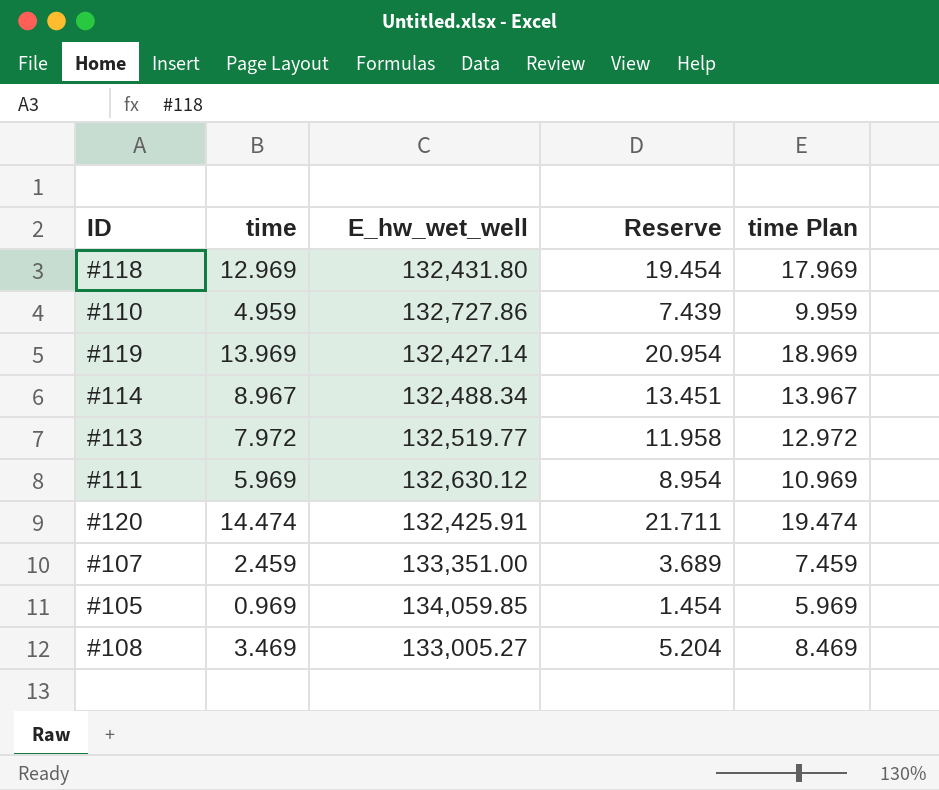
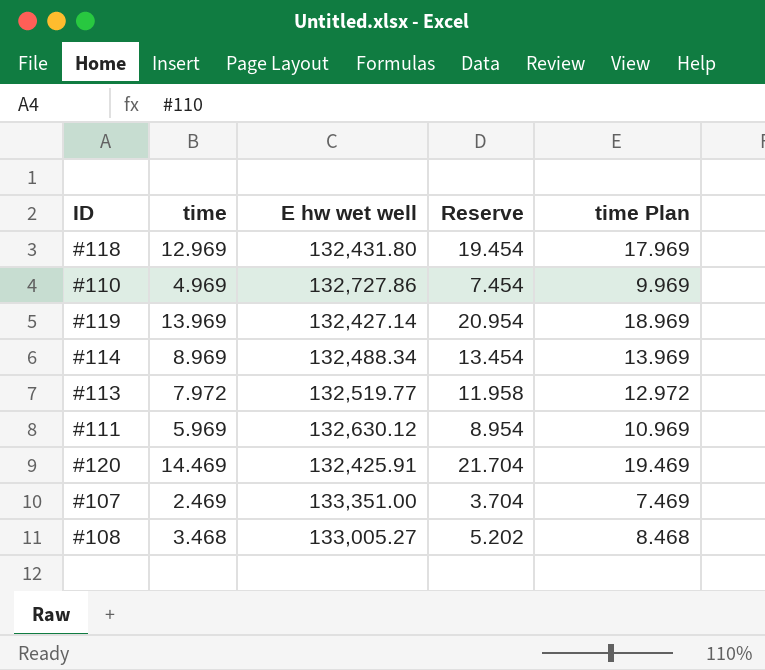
column name: E_hw_wet_well -> E hw wet well
row #105: 0.969 | 134,059.85 | 1.454 | 5.969 -> none
#110 | time: 4.959 -> 4.969
#110 | Reserve: 7.439 -> 7.454
#110 | time Plan: 9.959 -> 9.969
#114 | time: 8.967 -> 8.969
#114 | Reserve: 13.451 -> 13.454
#114 | time Plan: 13.967 -> 13.969
#120 | time: 14.474 -> 14.469
#120 | Reserve: 21.711 -> 21.704
#120 | time Plan: 19.474 -> 19.469
#107 | time: 2.459 -> 2.469
#107 | Reserve: 3.689 -> 3.704
#107 | time Plan: 7.459 -> 7.469
#108 | time: 3.469 -> 3.468
#108 | Reserve: 5.204 -> 5.202
#108 | time Plan: 8.469 -> 8.468

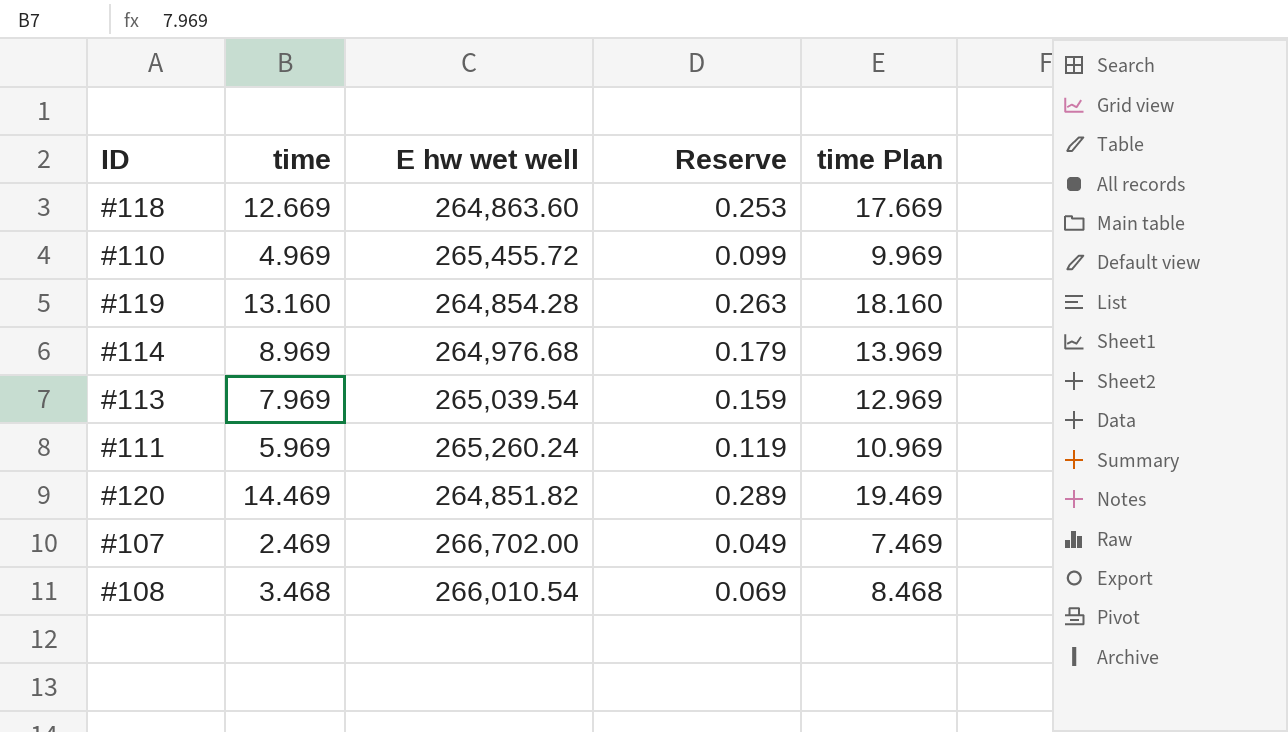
column Reserve | formula: [time] * 1.5 -> [time] * 0.02
#118 | time: 12.969 -> 12.669
#118 | E hw wet well: 132,431.80 -> 264,863.60
#118 | time Plan: 17.969 -> 17.669
#110 | E hw wet well: 132,727.86 -> 265,455.72
#119 | time: 13.969 -> 13.160
#119 | E hw wet well: 132,427.14 -> 264,854.28
#119 | time Plan: 18.969 -> 18.160
#114 | E hw wet well: 132,488.34 -> 264,976.68
#113 | time: 7.972 -> 7.969
#113 | E hw wet well: 132,519.77 -> 265,039.54
#113 | time Plan: 12.972 -> 12.969
#111 | E hw wet well: 132,630.12 -> 265,260.24
#120 | E hw wet well: 132,425.91 -> 264,851.82
#107 | E hw wet well: 133,351.00 -> 266,702.00
#108 | E hw wet well: 133,005.27 -> 266,010.54

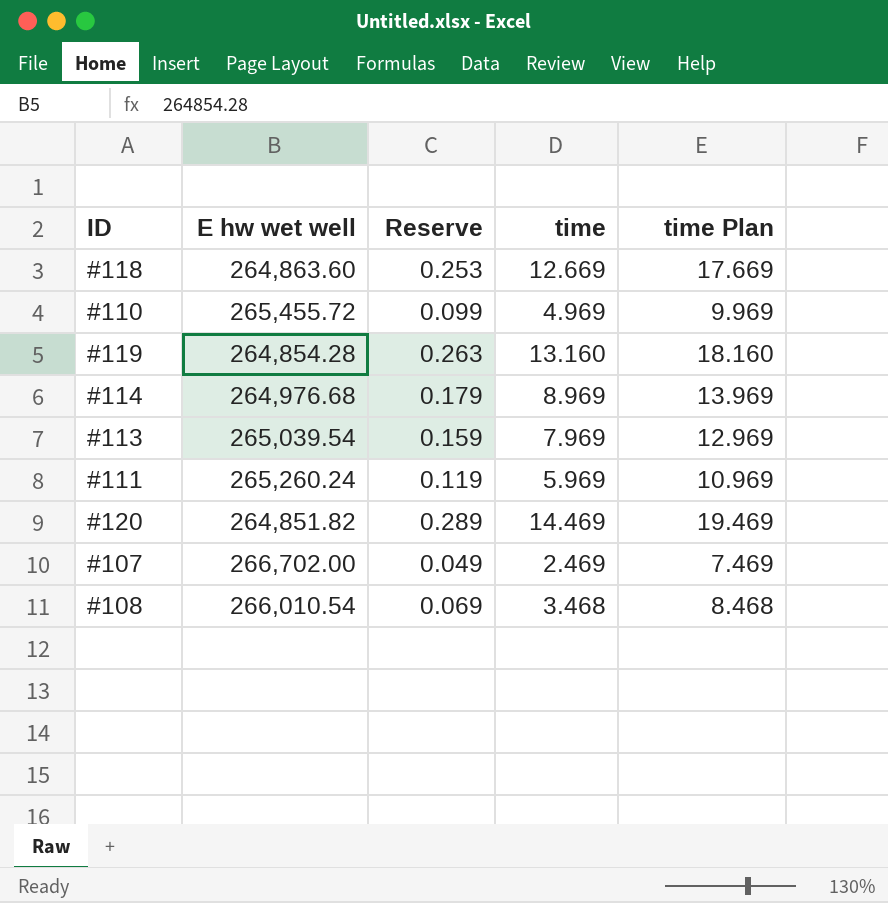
column time | position: 2 -> 4

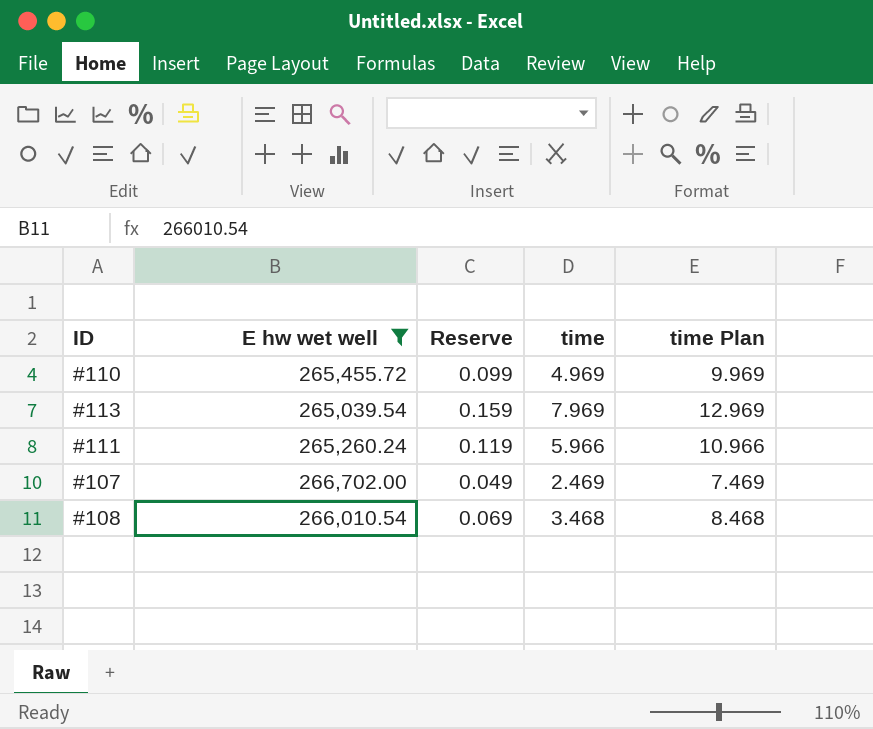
filter: none -> E hw wet well >= 265,039.54
#111 | time: 5.969 -> 5.966
#111 | time Plan: 10.969 -> 10.966

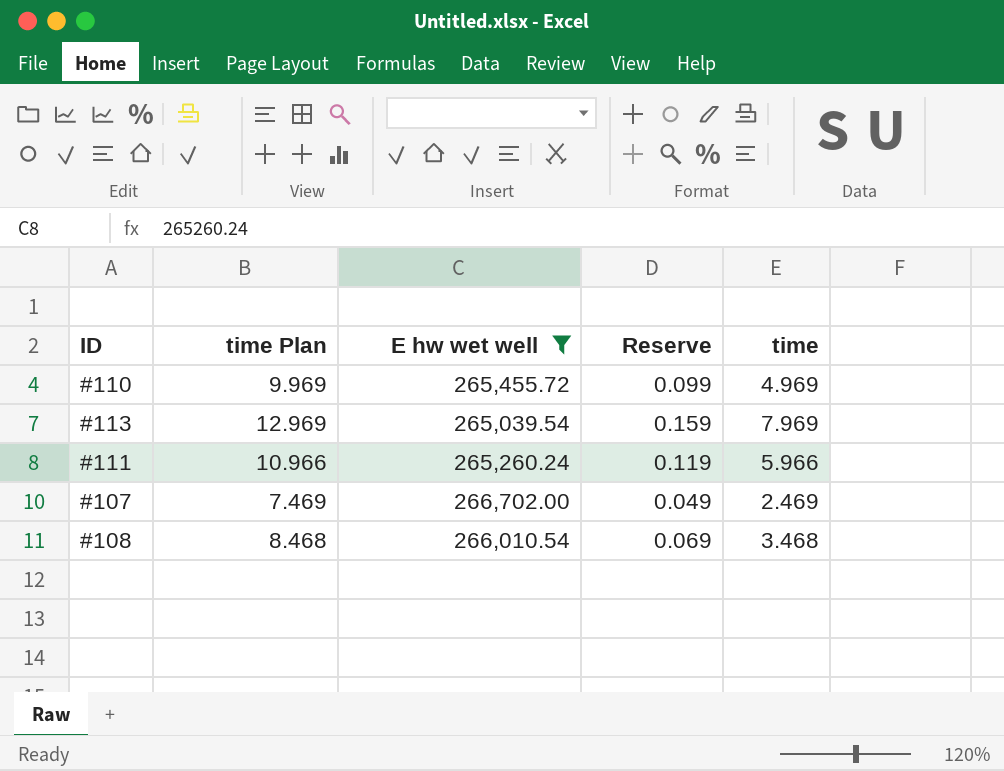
column time Plan | position: 5 -> 2

